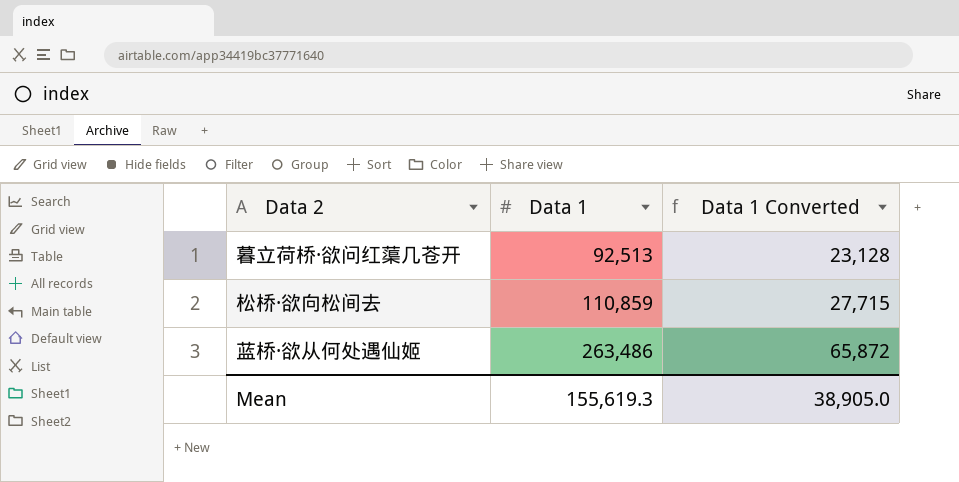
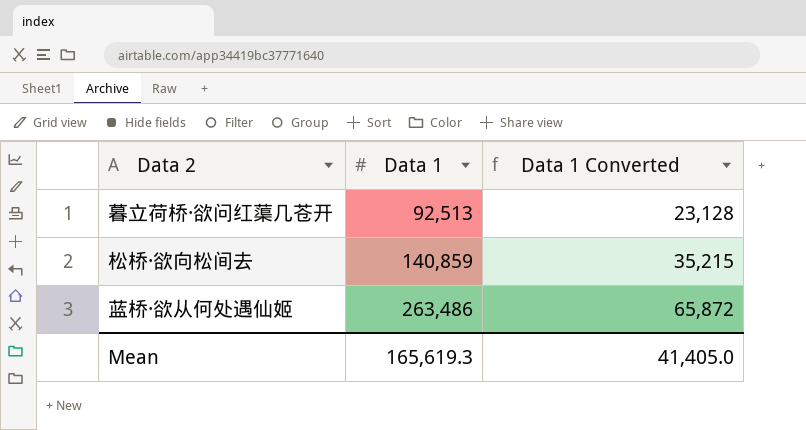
松桥·欲向松间去 | Data 1: 110,859 -> 140,859
松桥·欲向松间去 | Data 1 Converted: 27,715 -> 35,215
Mean | Data 1: 155,619.3 -> 165,619.3
Mean | Data 1 Converted: 38,905.0 -> 41,405.0

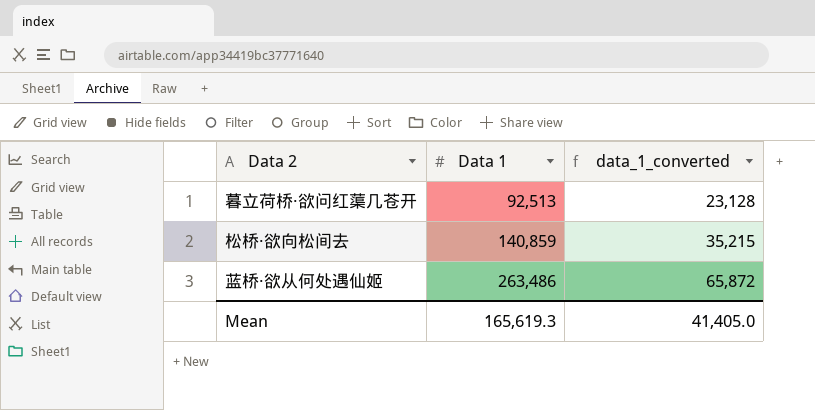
column name: Data 1 Converted -> data_1_converted

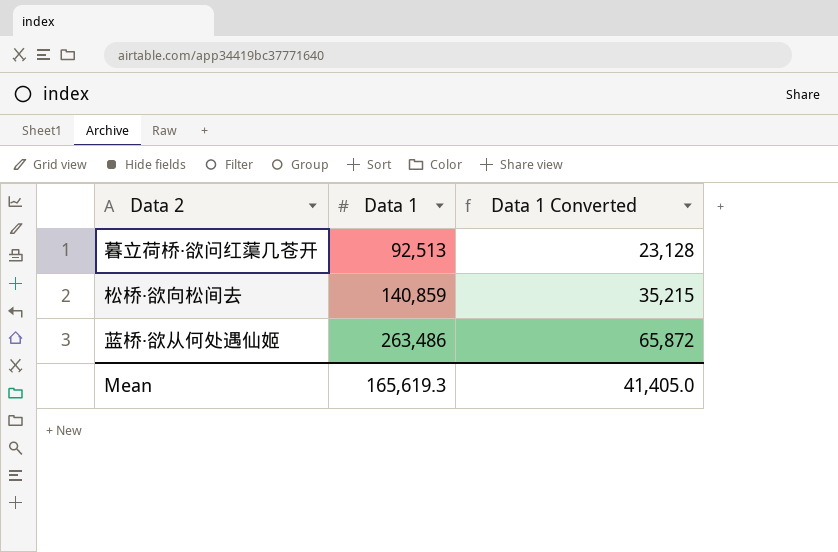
column name: data_1_converted -> Data 1 Converted

